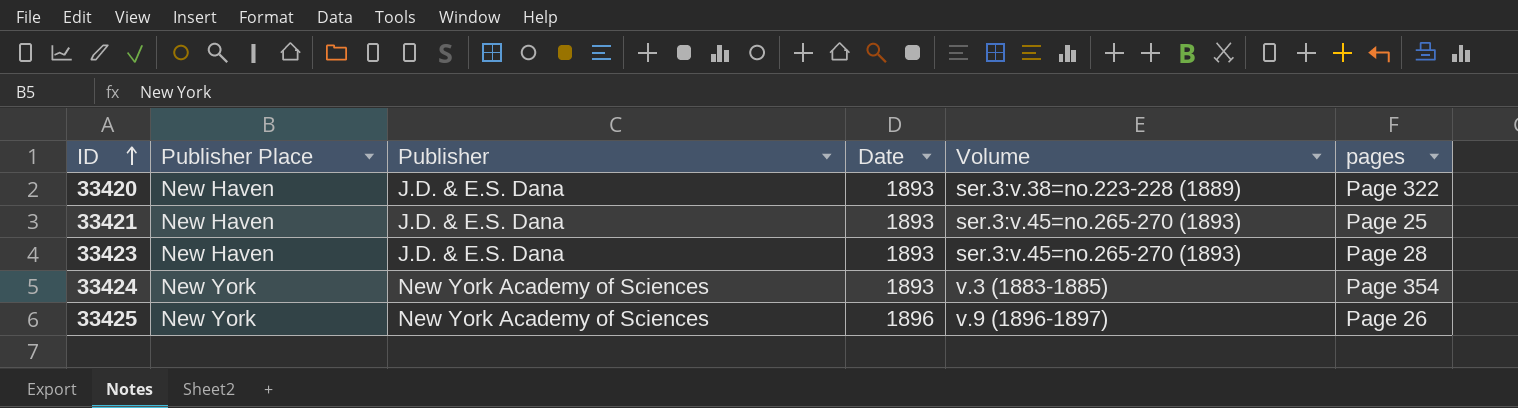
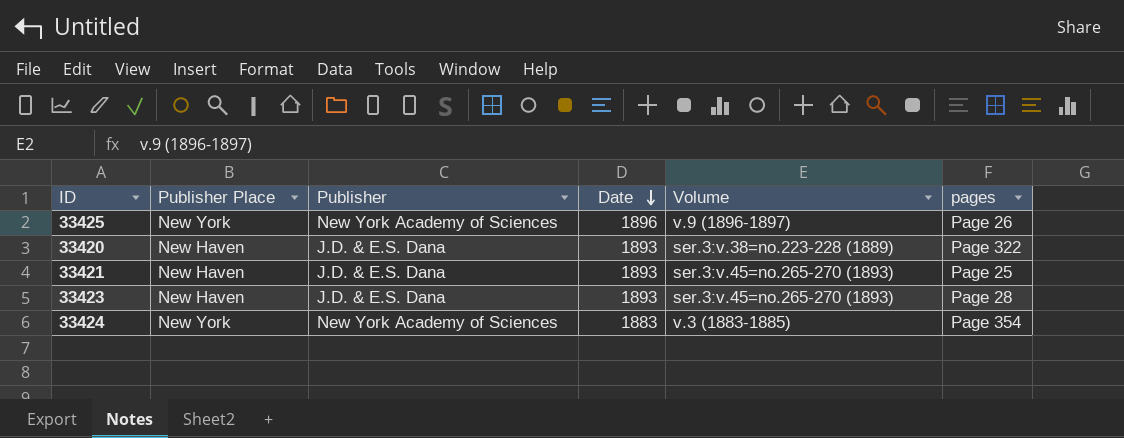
row order: ID ascending -> Date descending
33424 | Date: 1893 -> 1883

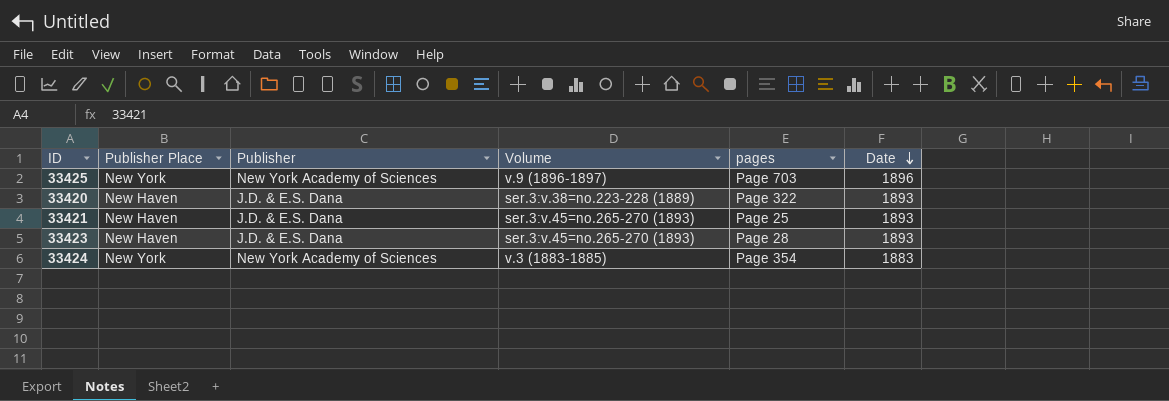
column Date | position: 4 -> 6
33425 | pages: Page 26 -> Page 703

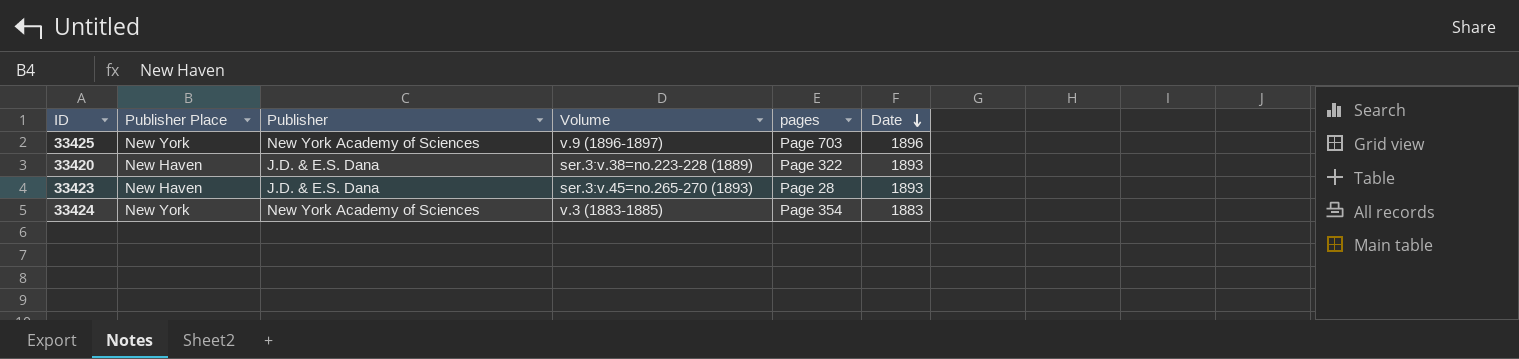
row 33421: New Haven | J.D. & E.S. Dana | ser.3:v.45=no.265-270 (1893) | Page 25 | 1893 -> none

